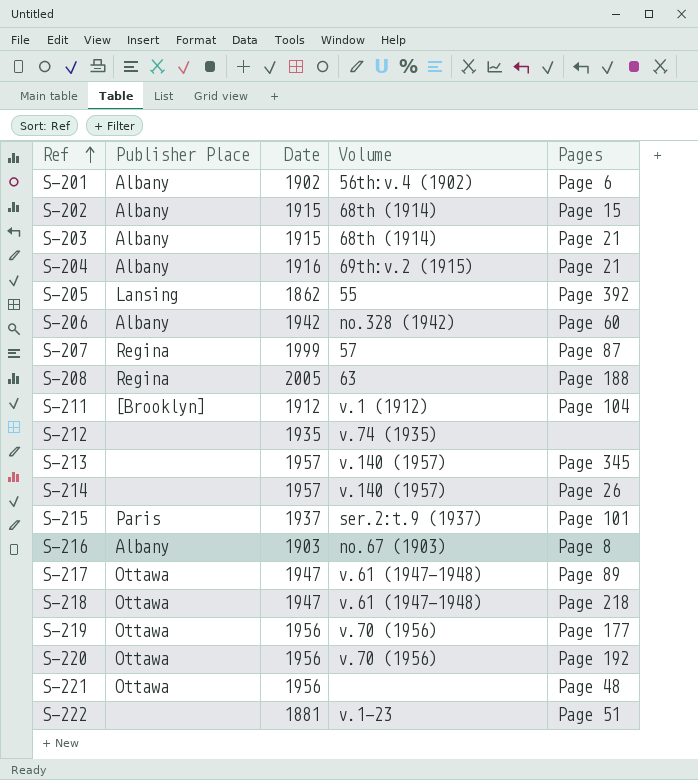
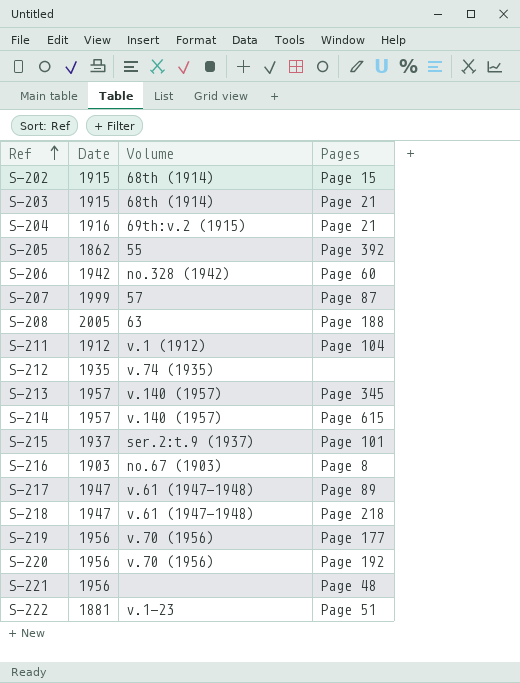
column Publisher Place | position: 2 -> none
row S-201: Albany | 1902 | 56th:v.4 (1902) | Page 6 -> none
S-214 | Pages: Page 26 -> Page 615

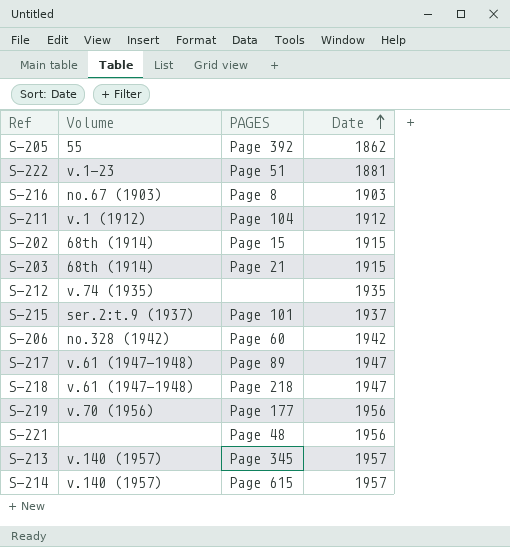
row order: Ref ascending -> Date ascending
column name: Pages -> PAGES
column Date | position: 2 -> 4
row S-204: 1916 | 69th:v.2 (1915) | Page 21 -> none
row S-207: 1999 | 57 | Page 87 -> none
row S-208: 2005 | 63 | Page 188 -> none
row S-220: 1956 | v.70 (1956) | Page 192 -> none

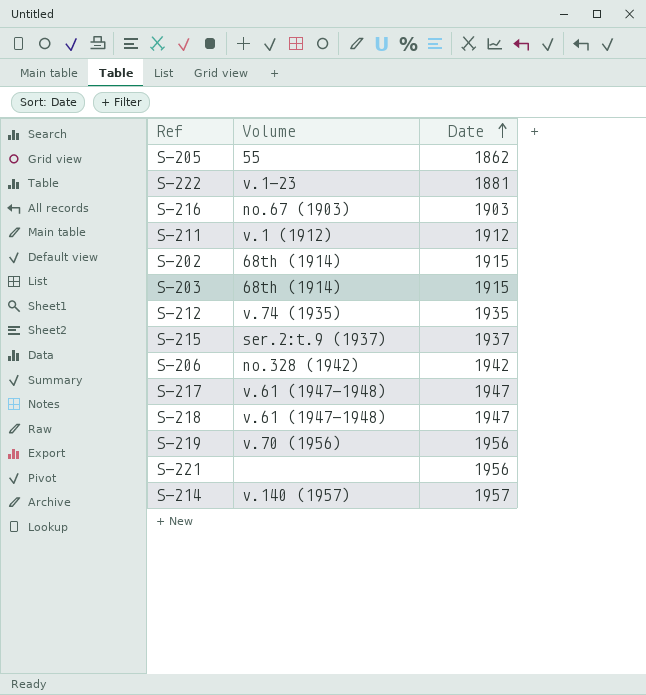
column PAGES | position: 3 -> none
row S-213: v.140 (1957) | Page 345 | 1957 -> none

